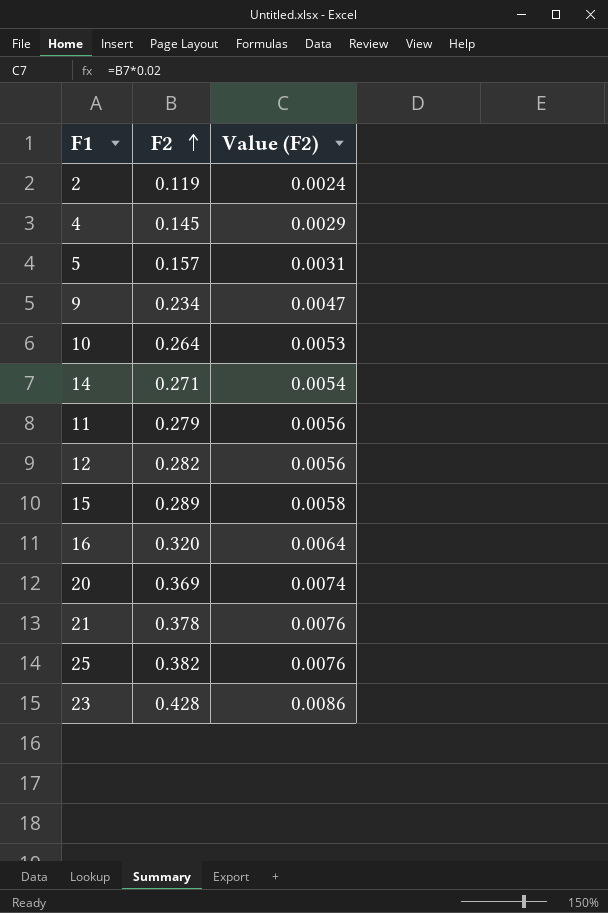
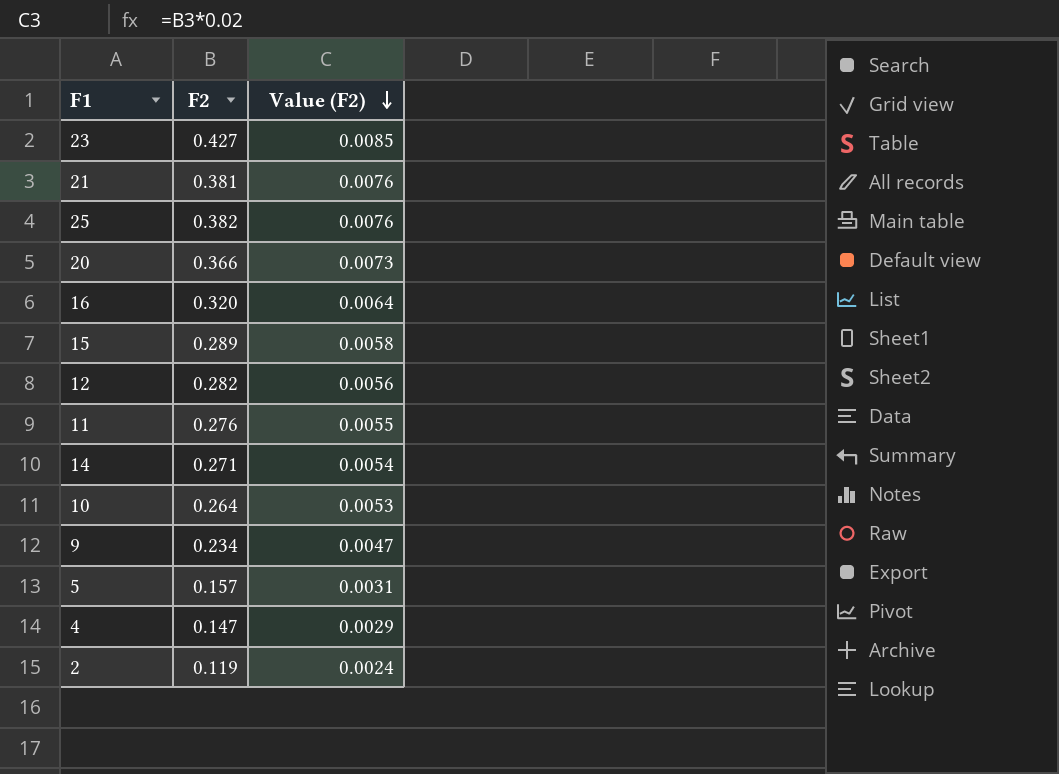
row order: F2 ascending -> Value (F2) descending
23 | F2: 0.428 -> 0.427
23 | Value (F2): 0.0086 -> 0.0085
21 | F2: 0.378 -> 0.381
20 | F2: 0.369 -> 0.366
20 | Value (F2): 0.0074 -> 0.0073
11 | F2: 0.279 -> 0.276
11 | Value (F2): 0.0056 -> 0.0055
4 | F2: 0.145 -> 0.147

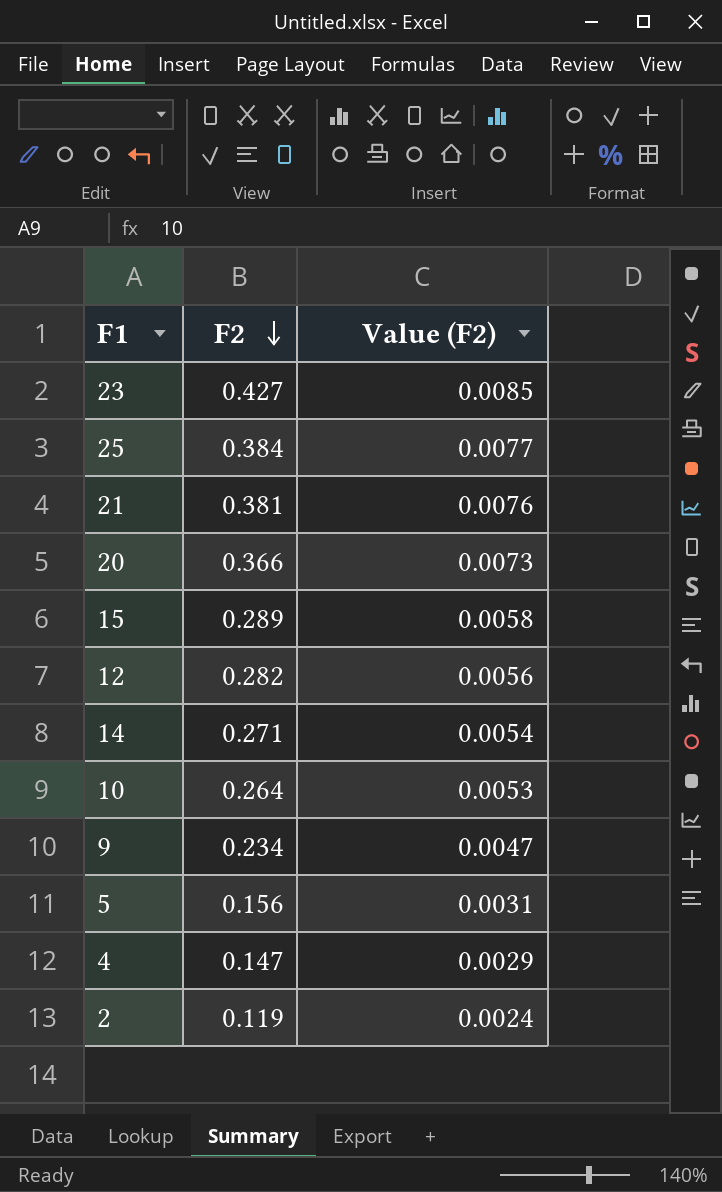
row order: Value (F2) descending -> F2 descending
row 16: 0.320 | 0.0064 -> none
row 11: 0.276 | 0.0055 -> none
25 | F2: 0.382 -> 0.384
25 | Value (F2): 0.0076 -> 0.0077
5 | F2: 0.157 -> 0.156

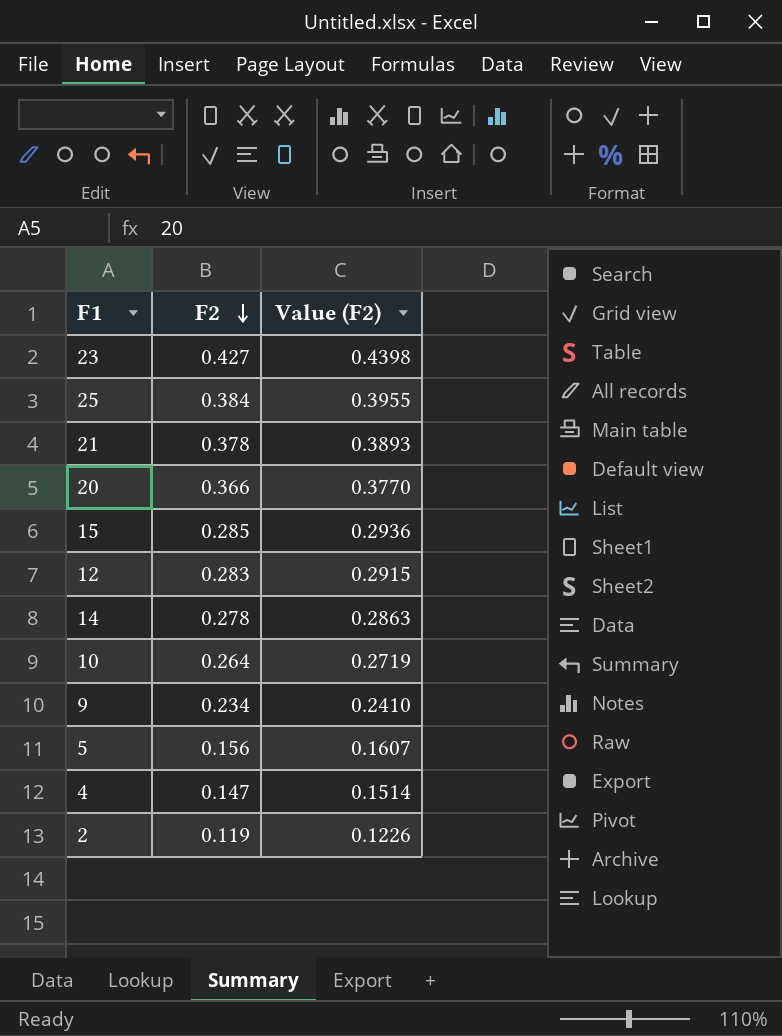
column Value (F2) | formula: [F2] * 0.02 -> [F2] * 1.03
21 | F2: 0.381 -> 0.378
15 | F2: 0.289 -> 0.285
12 | F2: 0.282 -> 0.283
14 | F2: 0.271 -> 0.278

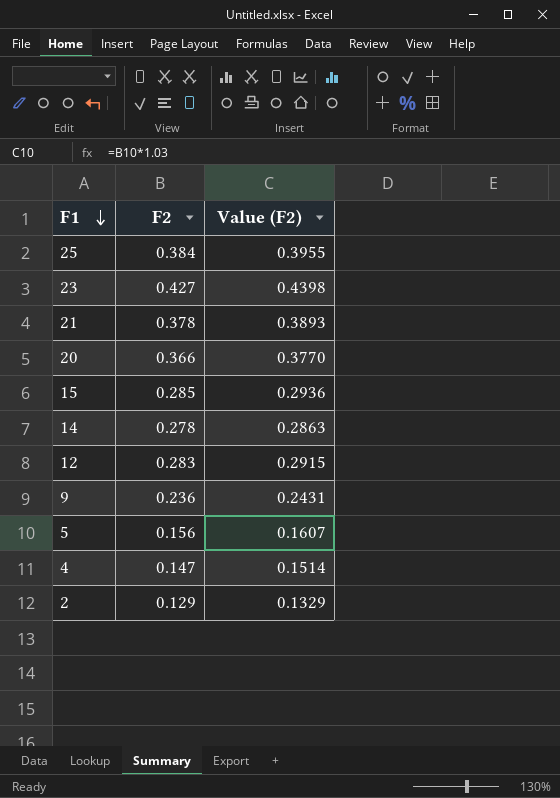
row order: F2 descending -> F1 descending
row 10: 0.264 | 0.2719 -> none
9 | F2: 0.234 -> 0.236
9 | Value (F2): 0.2410 -> 0.2431
2 | F2: 0.119 -> 0.129
2 | Value (F2): 0.1226 -> 0.1329

